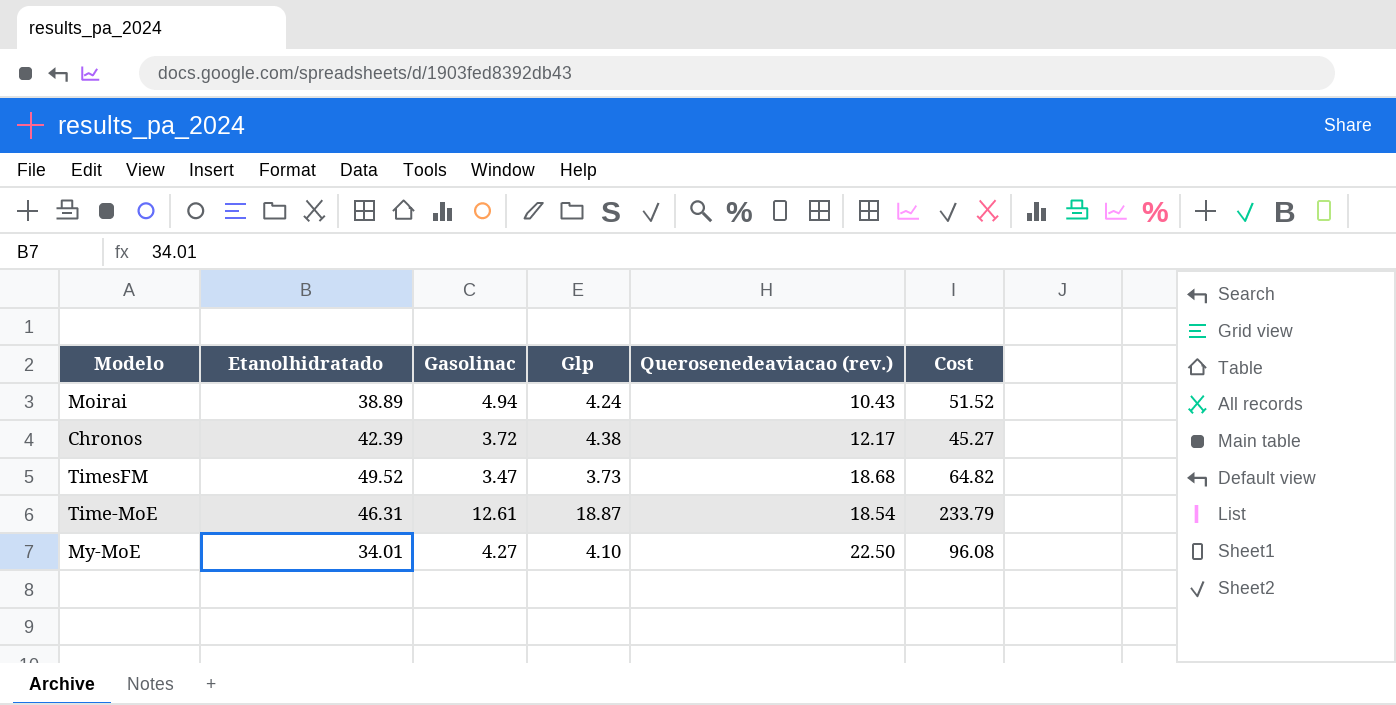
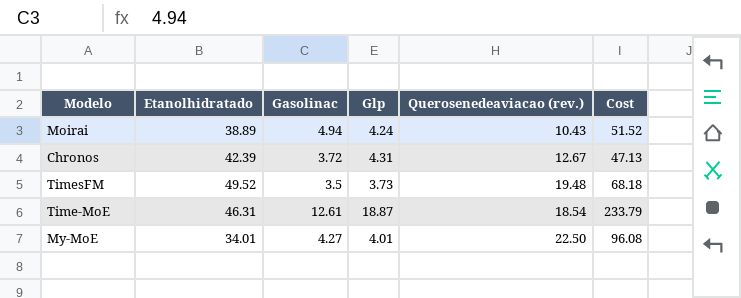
Chronos | Glp: 4.38 -> 4.31
Chronos | Querosenedeaviacao (rev.): 12.17 -> 12.67
Chronos | Cost: 45.27 -> 47.13
TimesFM | Gasolinac: 3.47 -> 3.5
TimesFM | Querosenedeaviacao (rev.): 18.68 -> 19.48
TimesFM | Cost: 64.82 -> 68.18
My-MoE | Glp: 4.10 -> 4.01

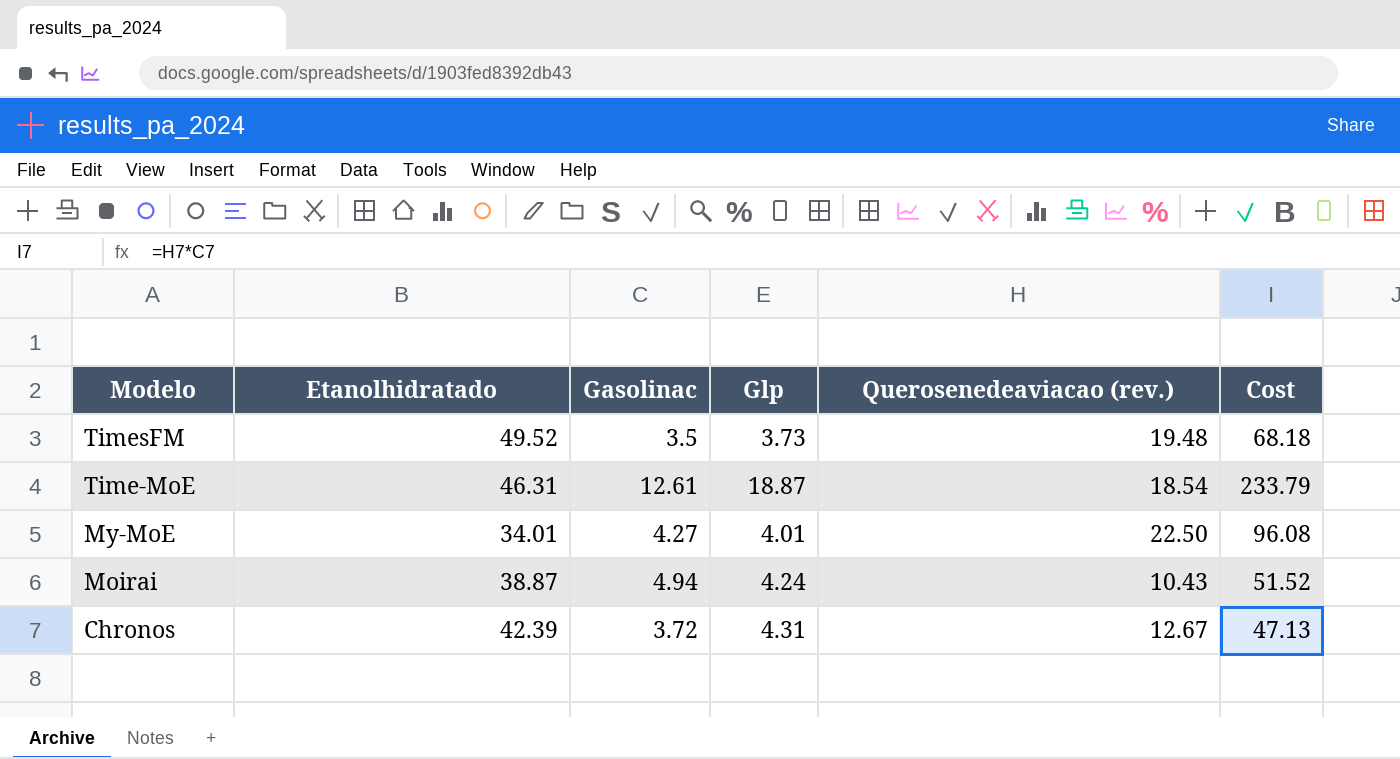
row order: none -> Modelo descending
Moirai | Etanolhidratado: 38.89 -> 38.87

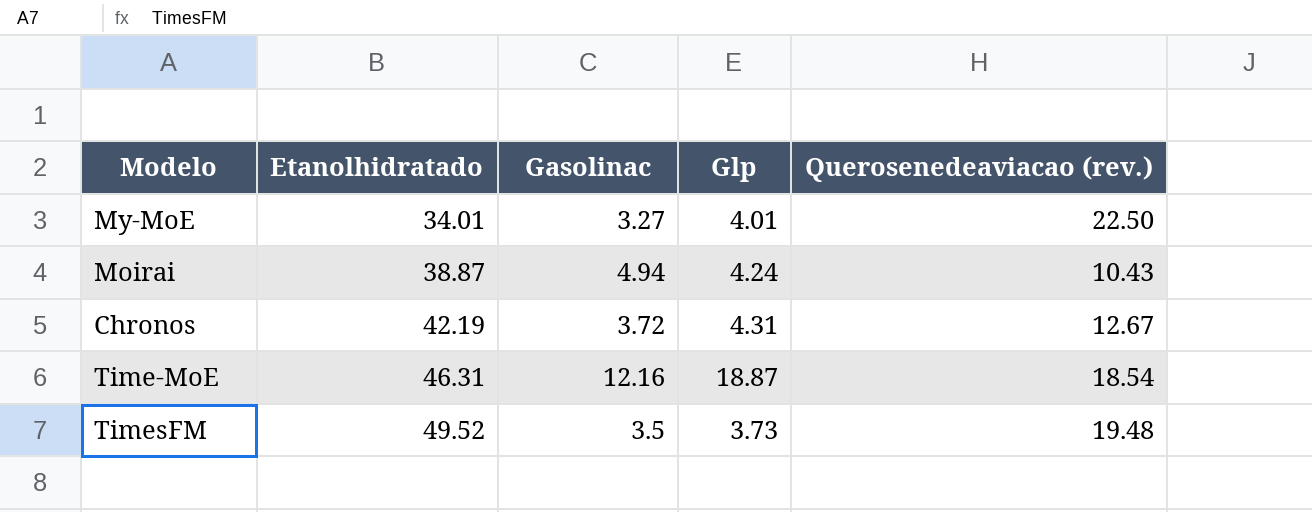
row order: Modelo descending -> Etanolhidratado ascending
column Cost | formula: [Gasolinac] * [Querosenedeaviacao (rev.)] -> none
My-MoE | Gasolinac: 4.27 -> 3.27
Chronos | Etanolhidratado: 42.39 -> 42.19
Time-MoE | Gasolinac: 12.61 -> 12.16

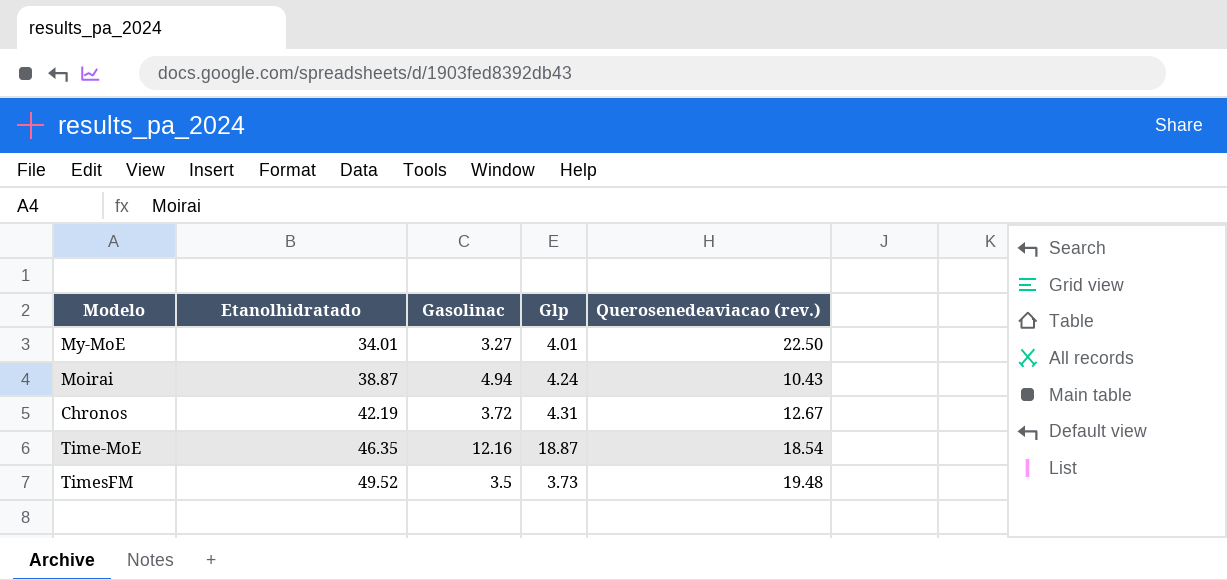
Time-MoE | Etanolhidratado: 46.31 -> 46.35

